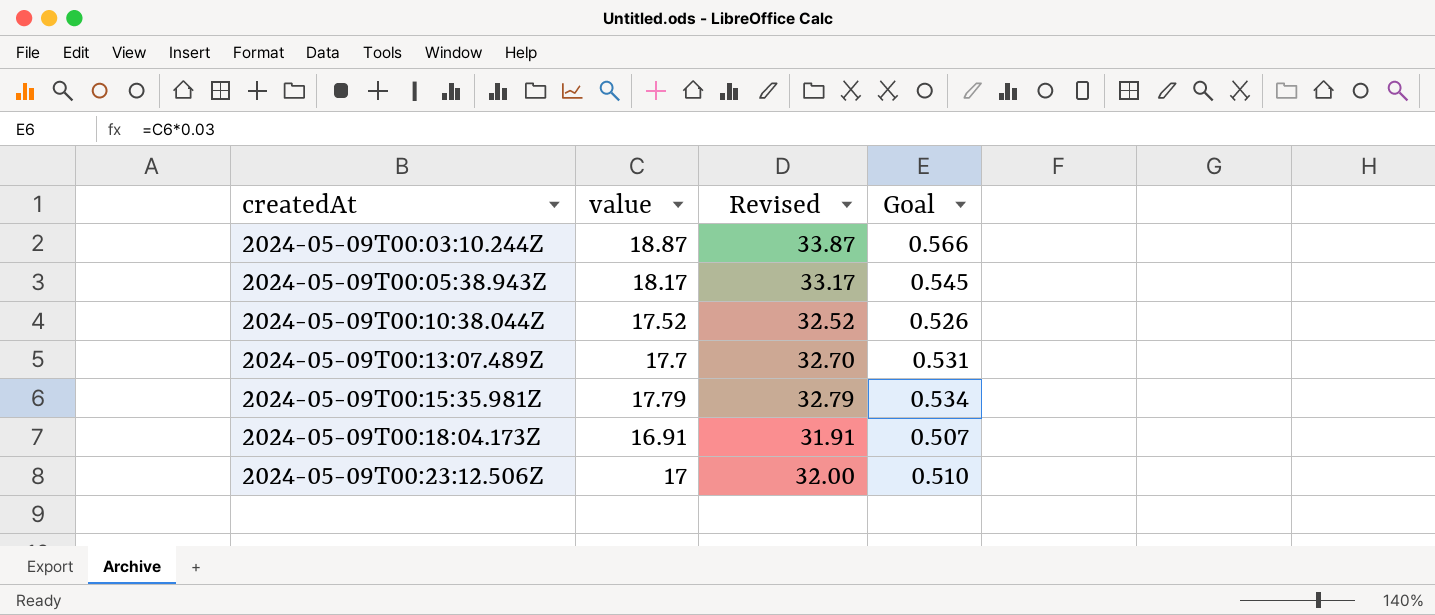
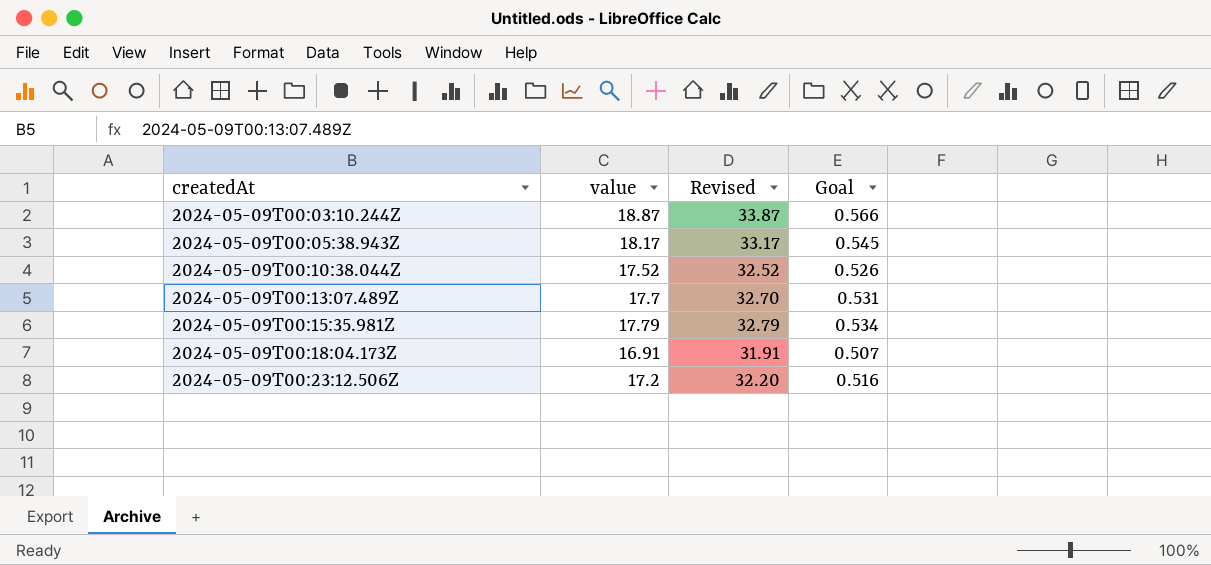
2024-05-09T00:23:12.506Z | value: 17 -> 17.2
2024-05-09T00:23:12.506Z | Revised: 32.00 -> 32.20
2024-05-09T00:23:12.506Z | Goal: 0.510 -> 0.516

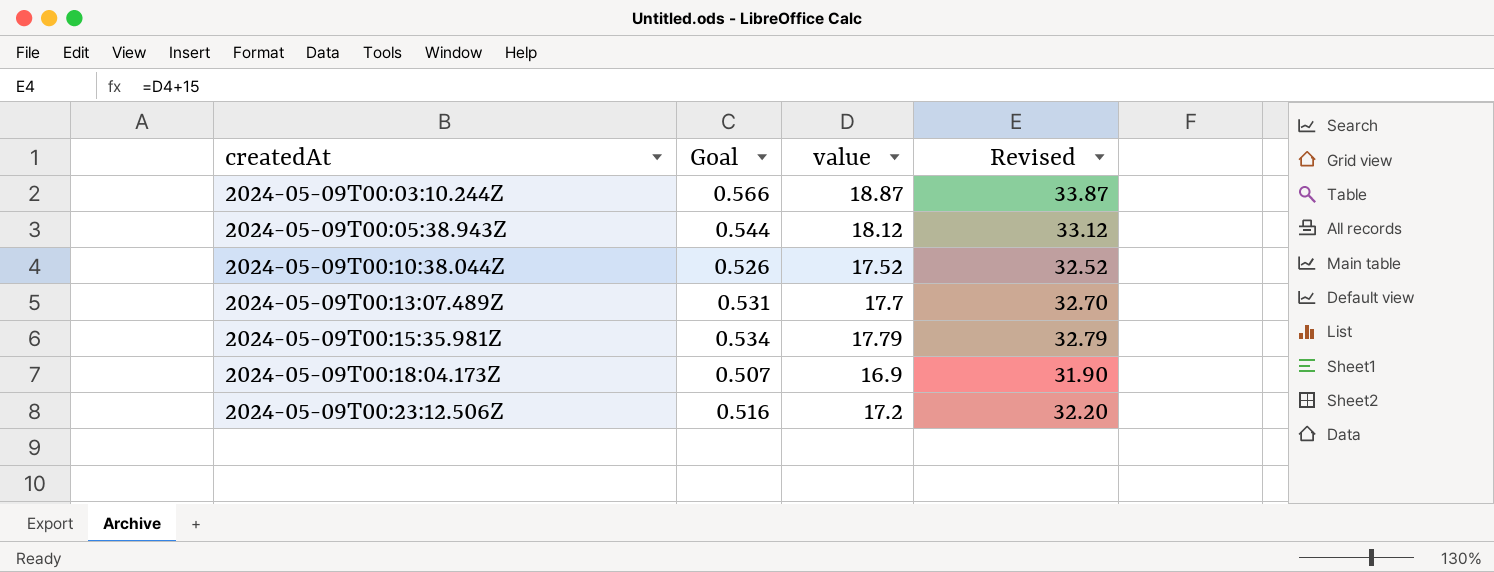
column Goal | position: 4 -> 2
2024-05-09T00:05:38.943Z | Goal: 0.545 -> 0.544
2024-05-09T00:05:38.943Z | value: 18.17 -> 18.12
2024-05-09T00:05:38.943Z | Revised: 33.17 -> 33.12
2024-05-09T00:18:04.173Z | value: 16.91 -> 16.9
2024-05-09T00:18:04.173Z | Revised: 31.91 -> 31.90

